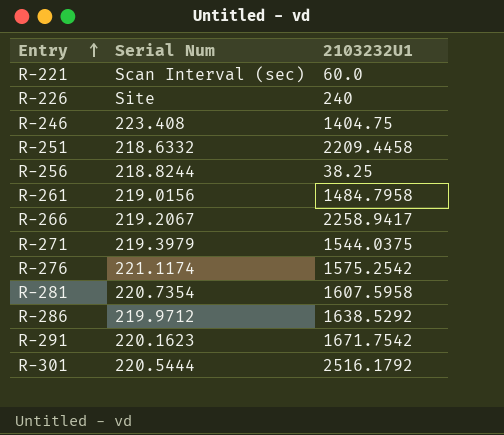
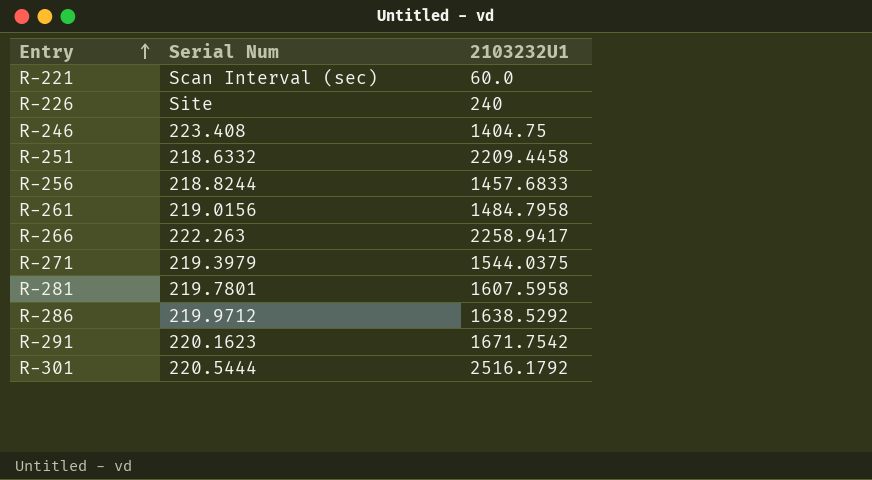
row R-276: 221.1174 | 1575.2542 -> none
R-256 | 2103232U1: 38.25 -> 1457.6833
R-266 | Serial Num: 219.2067 -> 222.263
R-281 | Serial Num: 220.7354 -> 219.7801

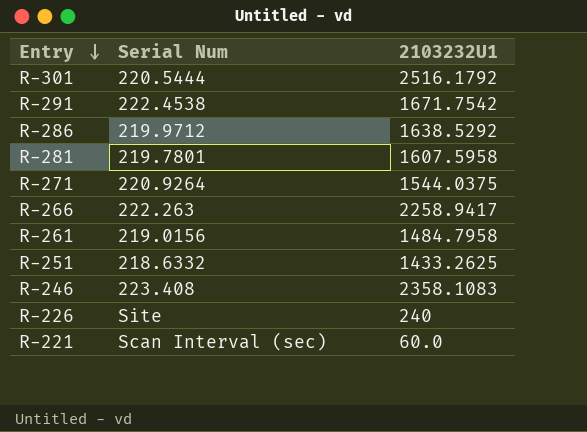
row order: Entry ascending -> Entry descending
row R-256: 218.8244 | 1457.6833 -> none
R-291 | Serial Num: 220.1623 -> 222.4538
R-271 | Serial Num: 219.3979 -> 220.9264
R-251 | 2103232U1: 2209.4458 -> 1433.2625
R-246 | 2103232U1: 1404.75 -> 2358.1083

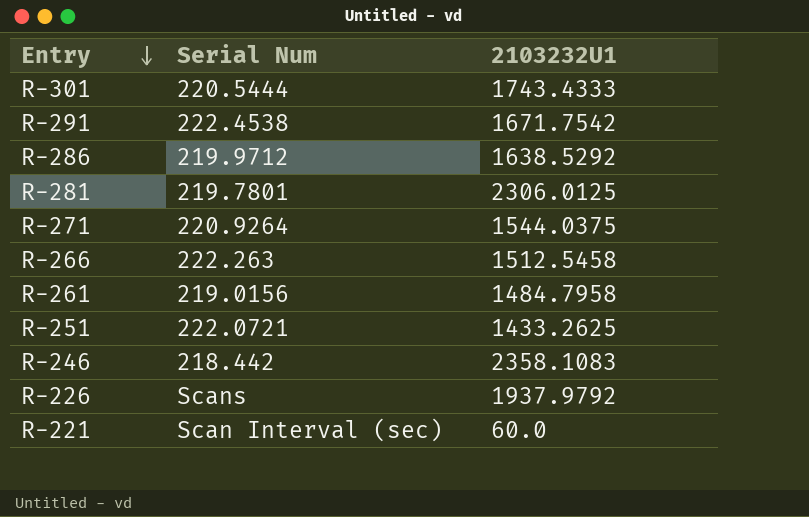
R-301 | 2103232U1: 2516.1792 -> 1743.4333
R-281 | 2103232U1: 1607.5958 -> 2306.0125
R-266 | 2103232U1: 2258.9417 -> 1512.5458
R-251 | Serial Num: 218.6332 -> 222.0721
R-246 | Serial Num: 223.408 -> 218.442
R-226 | Serial Num: Site -> Scans
R-226 | 2103232U1: 240 -> 1937.9792

